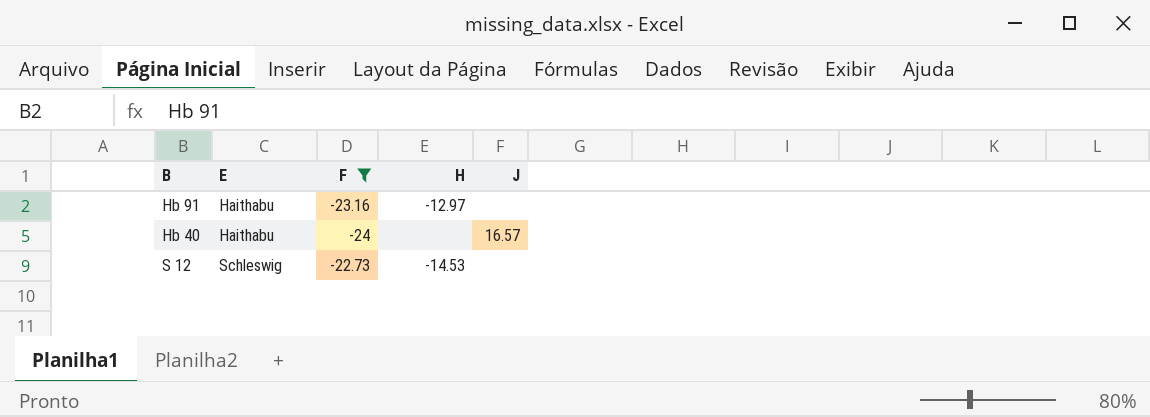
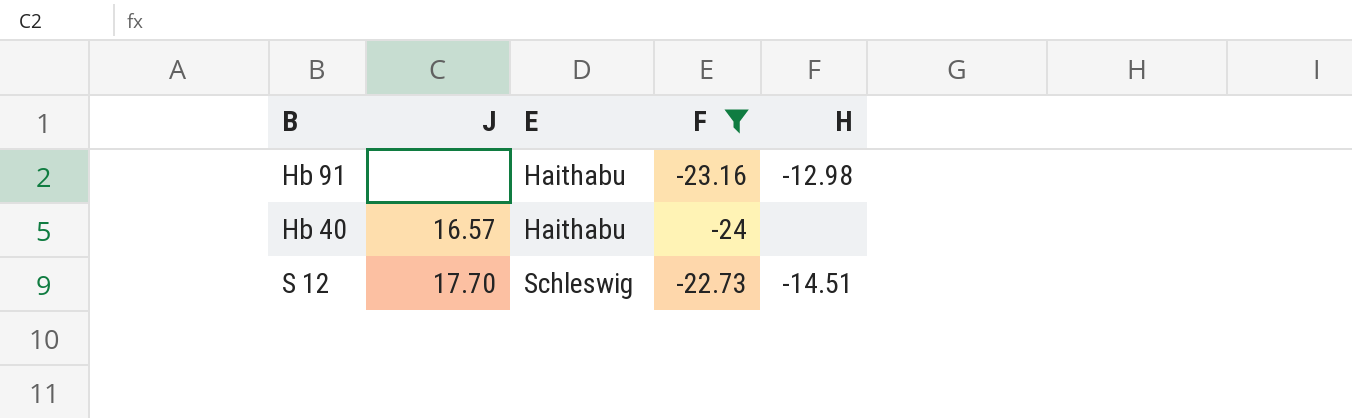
column J | position: 5 -> 2
Hb 91 | H: -12.97 -> -12.98
S 12 | J: none -> 17.70
S 12 | H: -14.53 -> -14.51

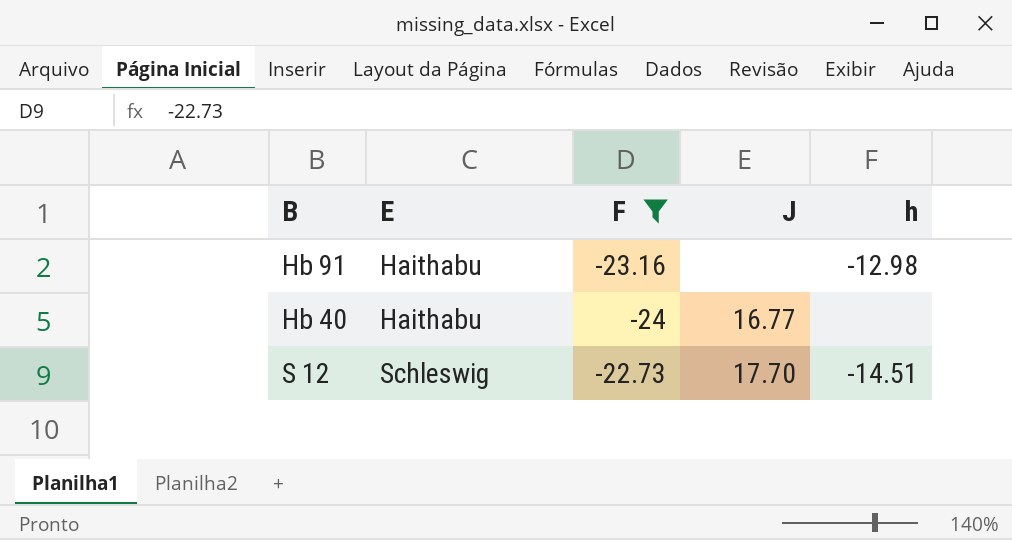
column J | position: 2 -> 4
column name: H -> h
Hb 40 | J: 16.57 -> 16.77

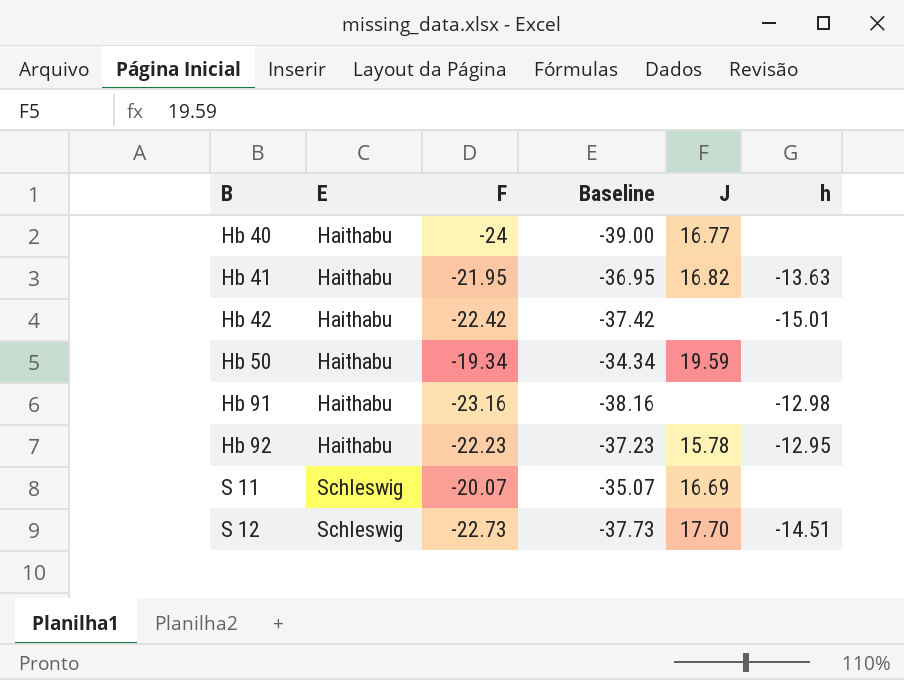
filter: F <= -22.73 -> none
row order: E ascending -> B ascending
column Baseline | formula: none -> [F] - 15

